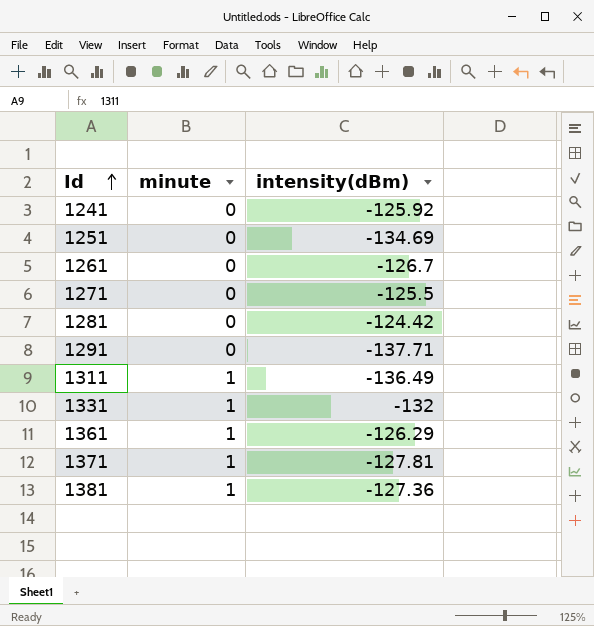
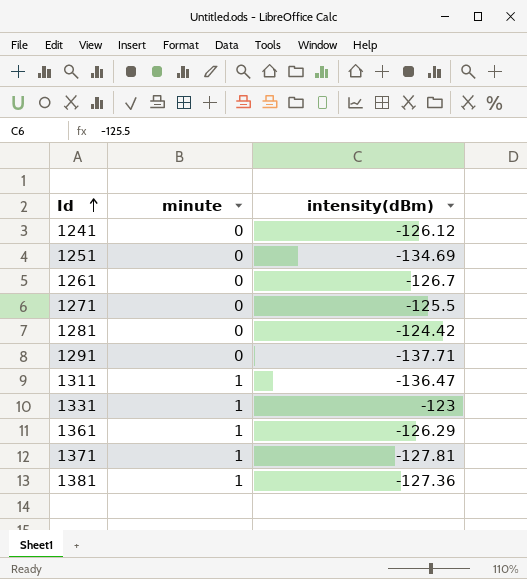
1241 | intensity(dBm): -125.92 -> -126.12
1311 | intensity(dBm): -136.49 -> -136.47
1331 | intensity(dBm): -132 -> -123

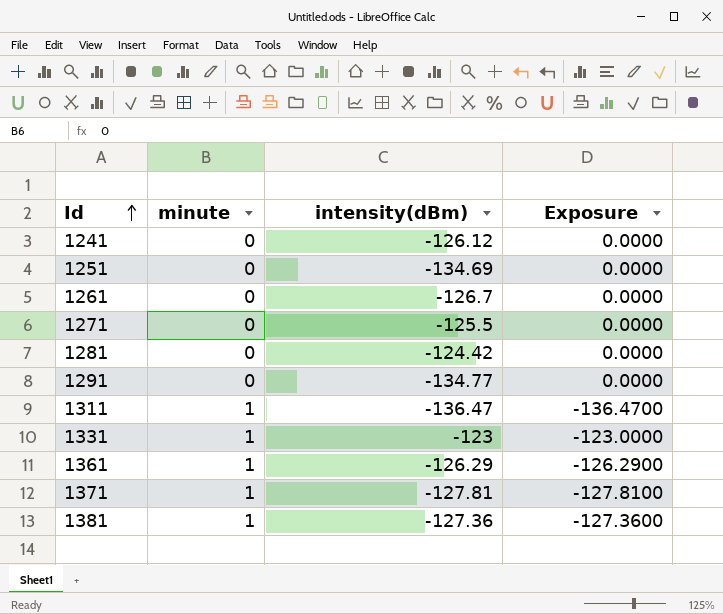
column Exposure | formula: none -> [minute] * [intensity(dBm)]
1291 | intensity(dBm): -137.71 -> -134.77

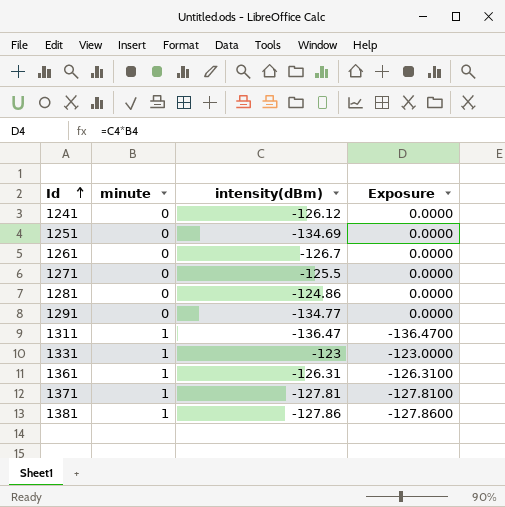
1281 | intensity(dBm): -124.42 -> -124.86
1361 | intensity(dBm): -126.29 -> -126.31
1361 | Exposure: -126.2900 -> -126.3100
1381 | intensity(dBm): -127.36 -> -127.86
1381 | Exposure: -127.3600 -> -127.8600

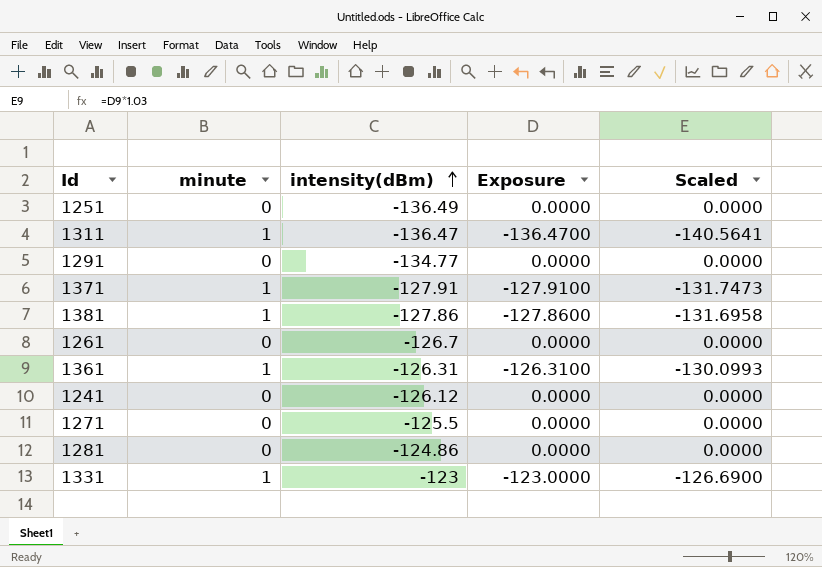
row order: Id ascending -> intensity(dBm) ascending
column Scaled | formula: none -> [Exposure] * 1.03
1251 | intensity(dBm): -134.69 -> -136.49
1371 | intensity(dBm): -127.81 -> -127.91
1371 | Exposure: -127.8100 -> -127.9100

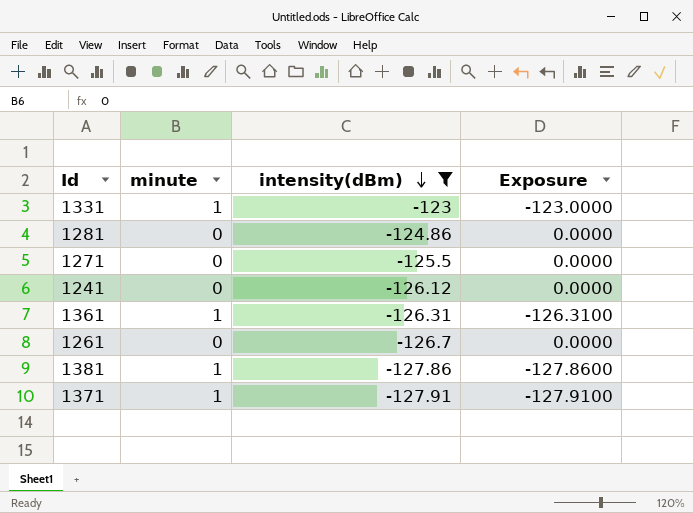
filter: none -> intensity(dBm) >= -127.91
row order: intensity(dBm) ascending -> intensity(dBm) descending
column Scaled | formula: [Exposure] * 1.03 -> none

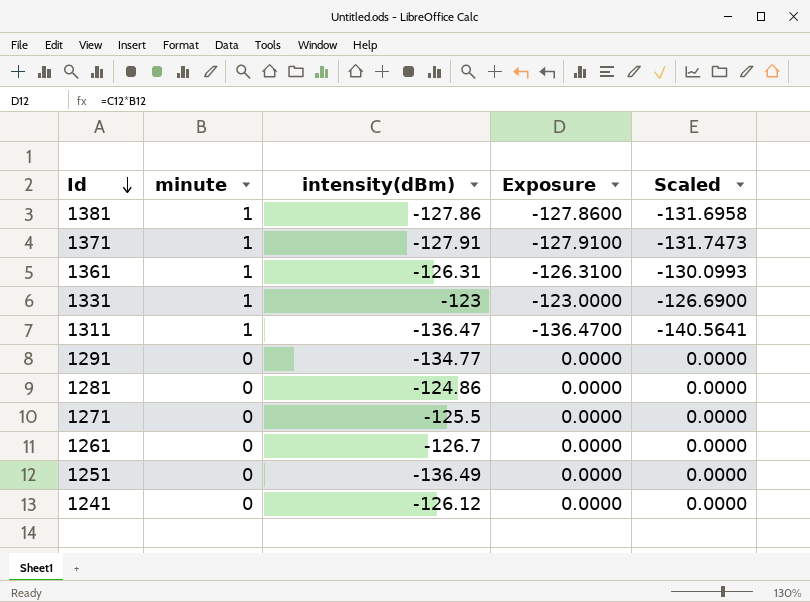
filter: intensity(dBm) >= -127.91 -> none
row order: intensity(dBm) descending -> Id descending
column Scaled | formula: none -> [Exposure] * 1.03

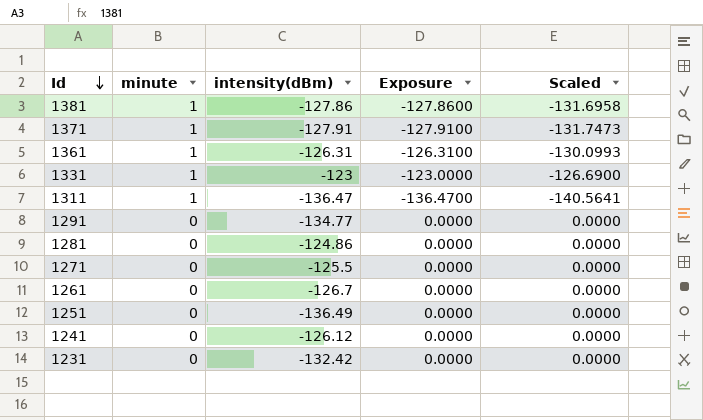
row 1231: none -> 0 | -132.42 | 0.0000 | 0.0000

